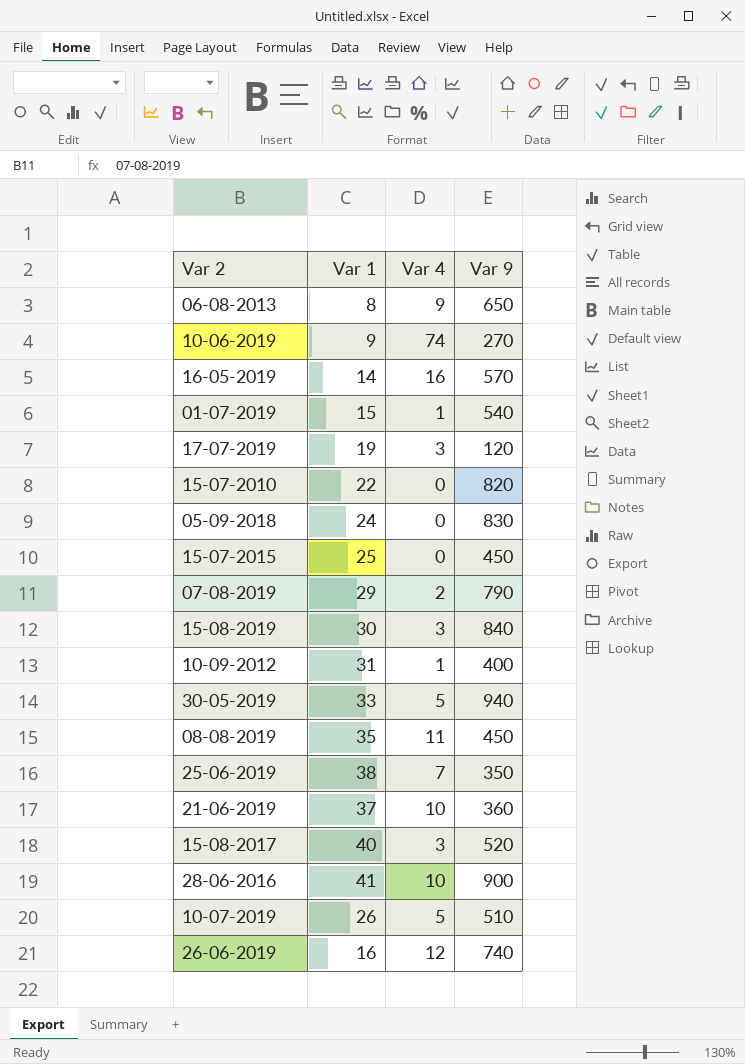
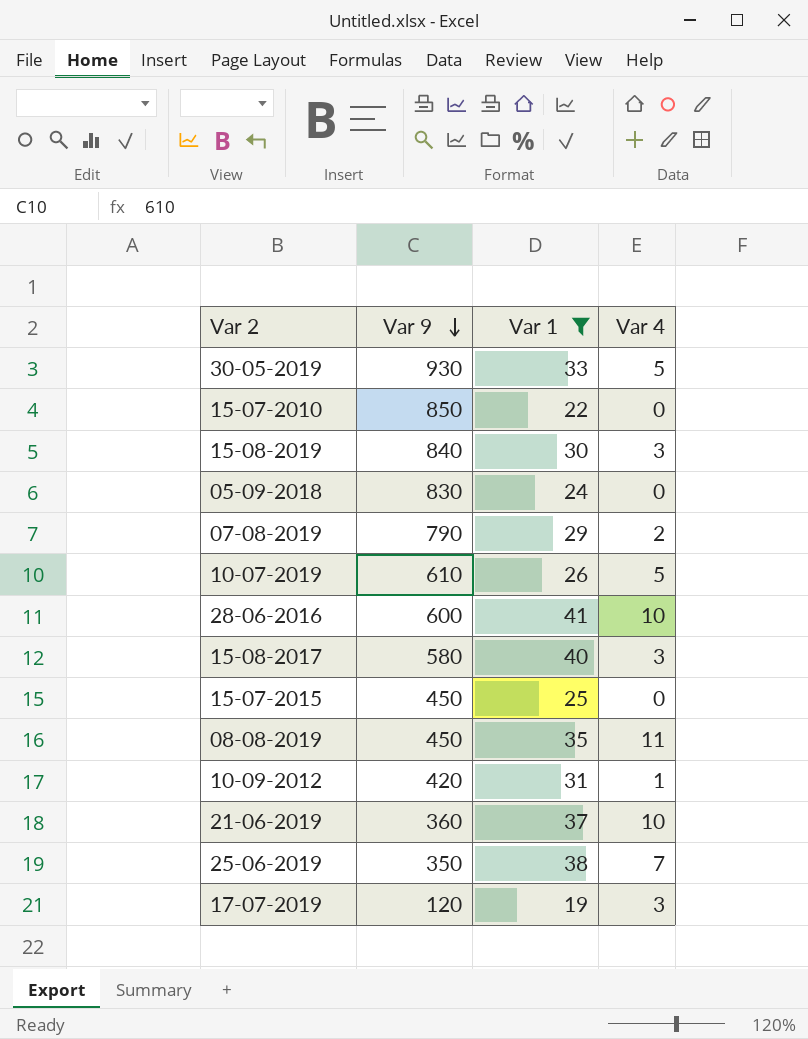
filter: none -> Var 1 >= 19
row order: none -> Var 9 descending
column Var 9 | position: 4 -> 2
30-05-2019 | Var 9: 940 -> 930
15-07-2010 | Var 9: 820 -> 850
10-07-2019 | Var 9: 510 -> 610
28-06-2016 | Var 9: 900 -> 600
15-08-2017 | Var 9: 520 -> 580
10-09-2012 | Var 9: 400 -> 420

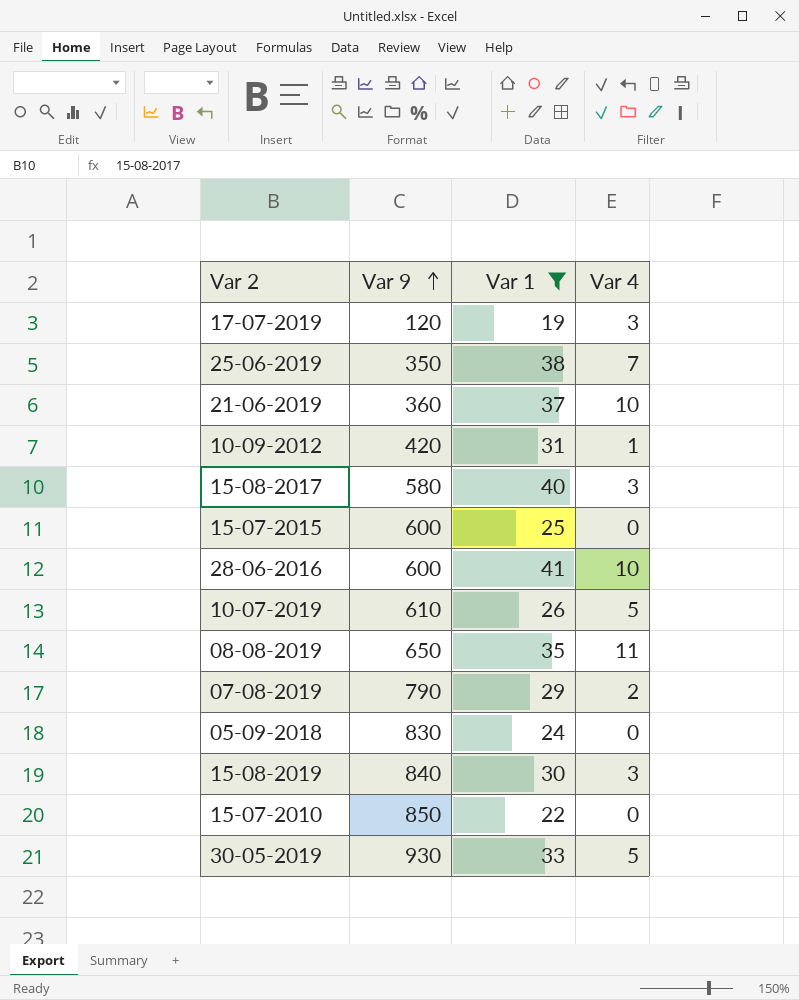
row order: Var 9 descending -> Var 9 ascending
15-07-2015 | Var 9: 450 -> 600
08-08-2019 | Var 9: 450 -> 650

